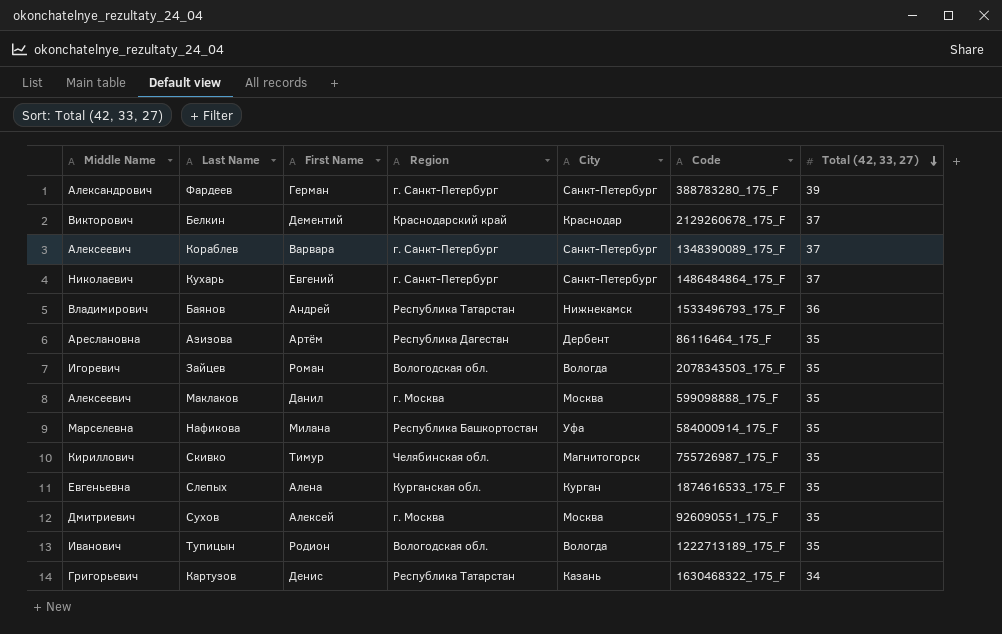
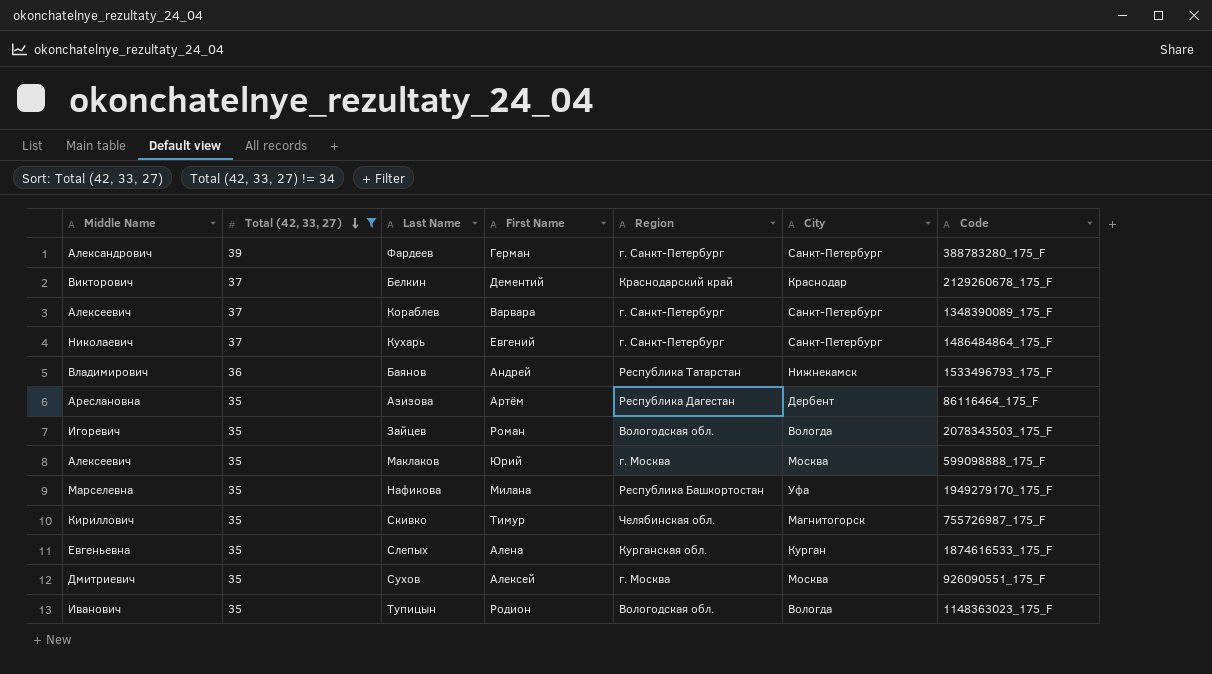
filter: none -> Total (42, 33, 27) != 34
column Total (42, 33, 27) | position: 7 -> 2
Маклаков | First Name: Данил -> Юрий
Нафикова | Code: 584000914_175_F -> 1949279170_175_F
Тупицын | Code: 1222713189_175_F -> 1148363023_175_F

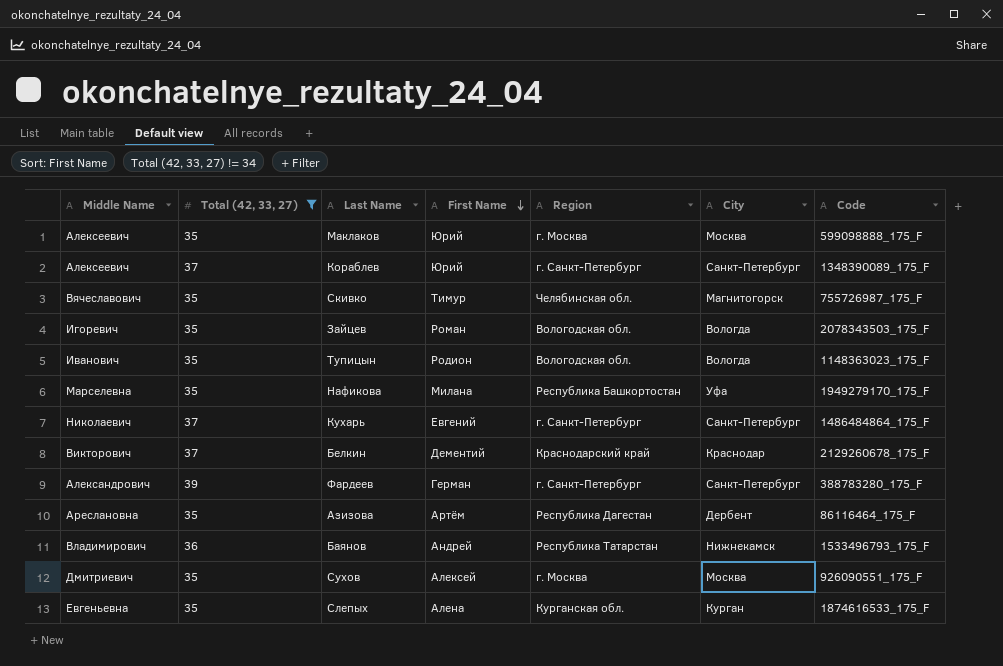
row order: Total (42, 33, 27) descending -> First Name descending
Кораблев | First Name: Варвара -> Юрий
Скивко | Middle Name: Кириллович -> Вячеславович

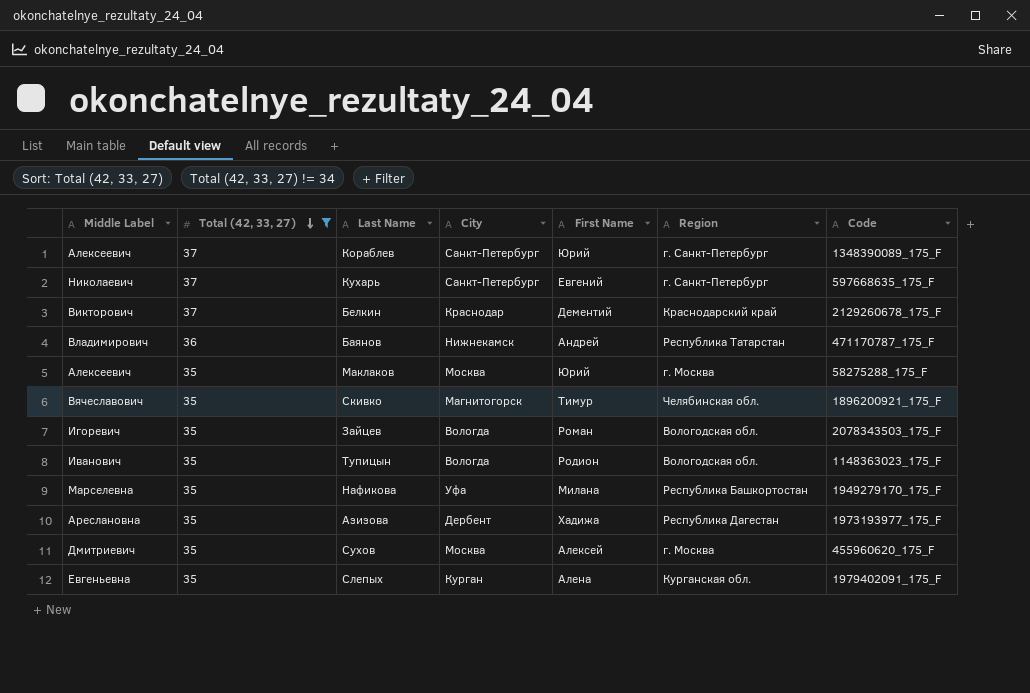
row order: First Name descending -> Total (42, 33, 27) descending
column name: Middle Name -> Middle Label
column City | position: 6 -> 4
row Фардеев: Александрович | 39 | Герман | г. Санкт-Петербург | Санкт-Петербург | 388783280_175_F -> none
Кухарь | Code: 1486484864_175_F -> 597668635_175_F
Баянов | Code: 1533496793_175_F -> 471170787_175_F
Маклаков | Code: 599098888_175_F -> 58275288_175_F
Скивко | Code: 755726987_175_F -> 1896200921_175_F
Азизова | First Name: Артём -> Хадижа
Азизова | Code: 86116464_175_F -> 1973193977_175_F
Сухов | Code: 926090551_175_F -> 455960620_175_F
Слепых | Code: 1874616533_175_F -> 1979402091_175_F

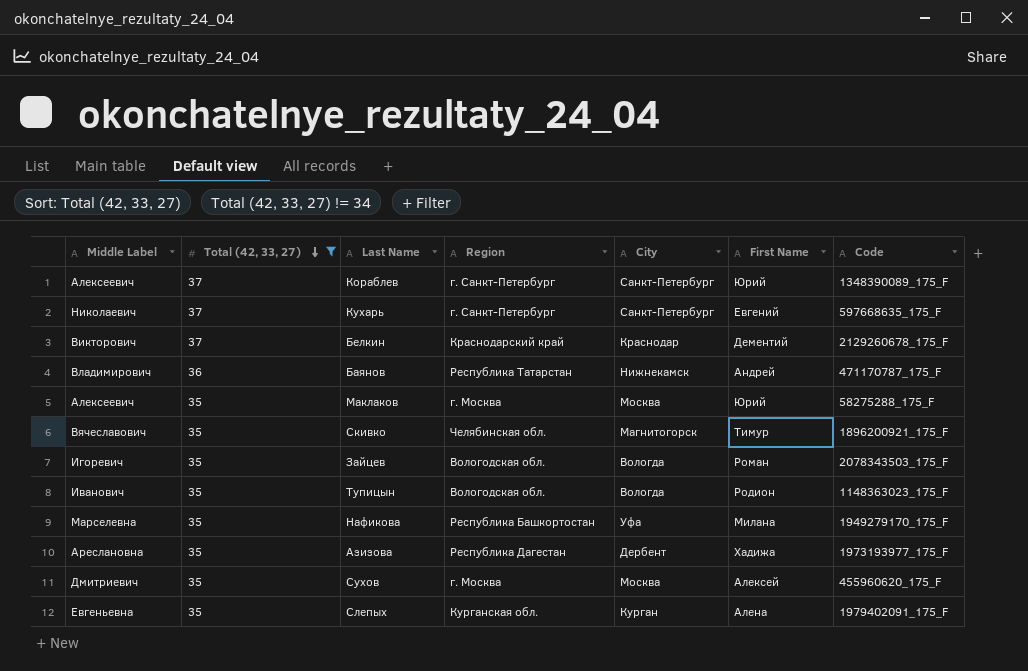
column Region | position: 6 -> 4

